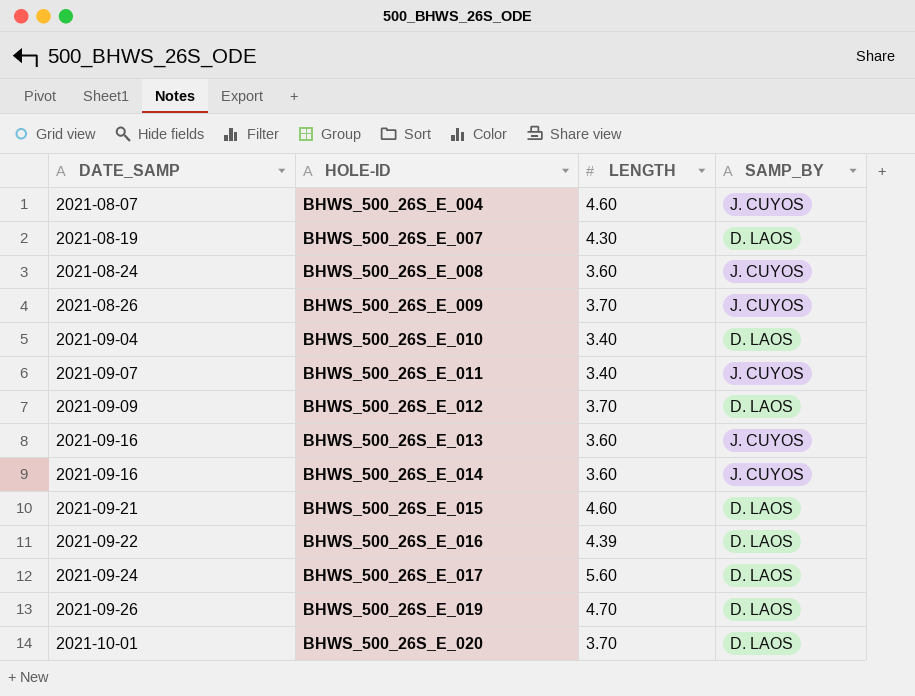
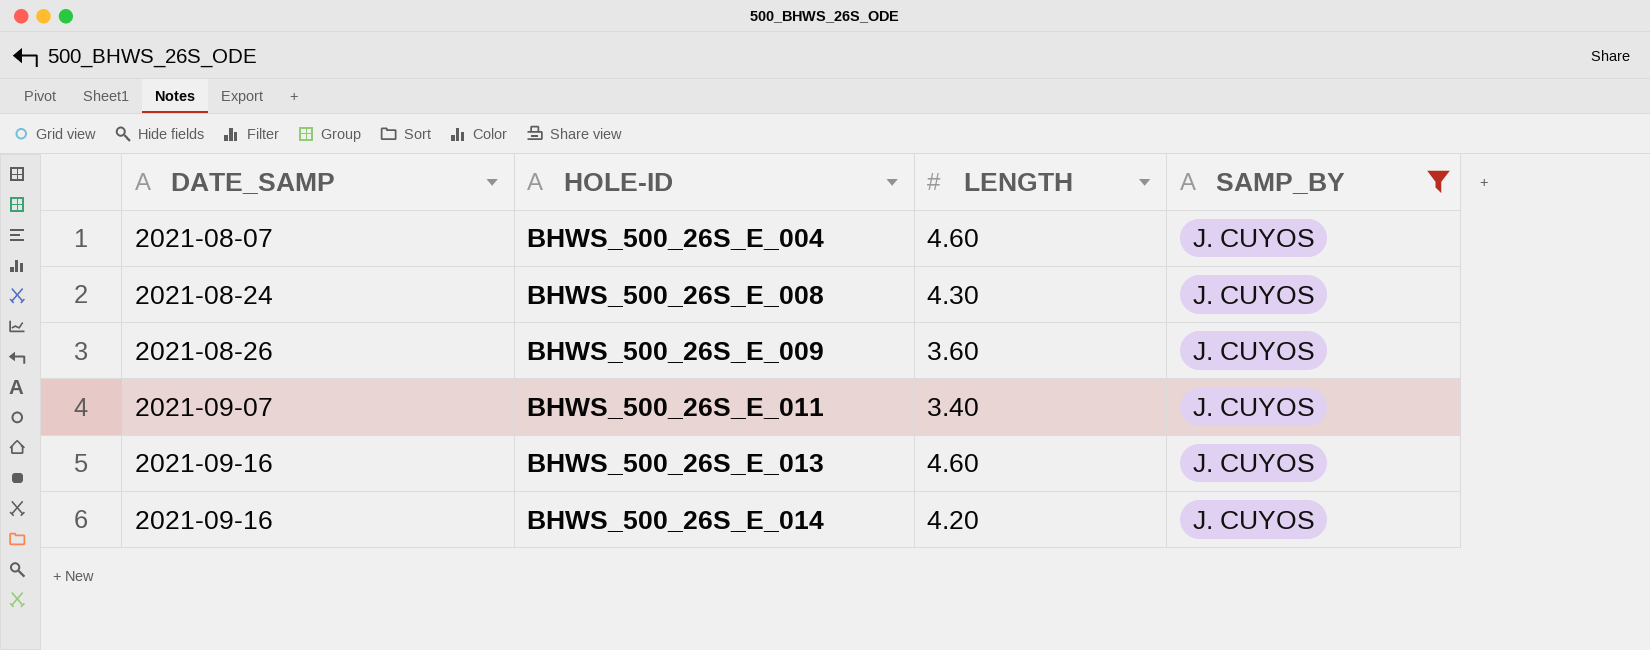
filter: none -> SAMP_BY = J. CUYOS
BHWS_500_26S_E_008 | LENGTH: 3.60 -> 4.30
BHWS_500_26S_E_009 | LENGTH: 3.70 -> 3.60
BHWS_500_26S_E_013 | LENGTH: 3.60 -> 4.60
BHWS_500_26S_E_014 | LENGTH: 3.60 -> 4.20

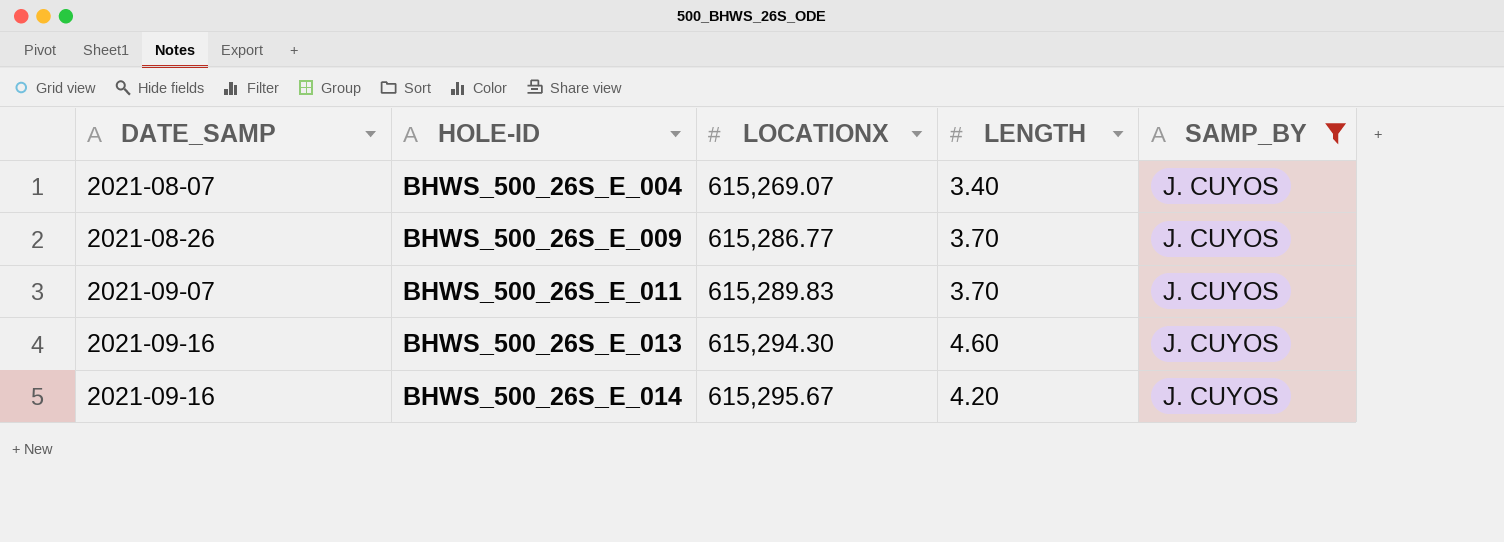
column LOCATIONX | position: none -> 3
row BHWS_500_26S_E_008: 2021-08-24 | 4.30 | J. CUYOS -> none
BHWS_500_26S_E_004 | LENGTH: 4.60 -> 3.40
BHWS_500_26S_E_009 | LENGTH: 3.60 -> 3.70
BHWS_500_26S_E_011 | LENGTH: 3.40 -> 3.70

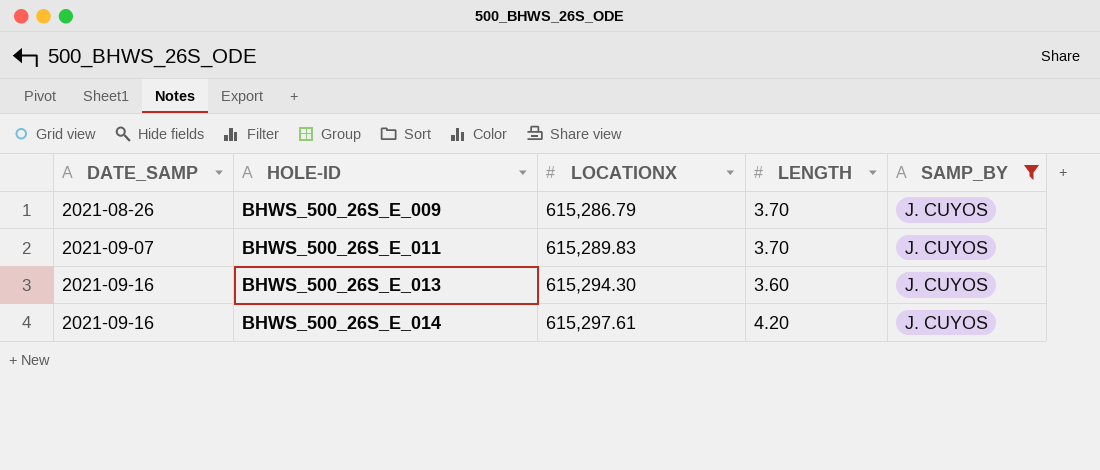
row BHWS_500_26S_E_004: 2021-08-07 | 615,269.07 | 3.40 | J. CUYOS -> none
BHWS_500_26S_E_009 | LOCATIONX: 615,286.77 -> 615,286.79
BHWS_500_26S_E_013 | LENGTH: 4.60 -> 3.60
BHWS_500_26S_E_014 | LOCATIONX: 615,295.67 -> 615,297.61

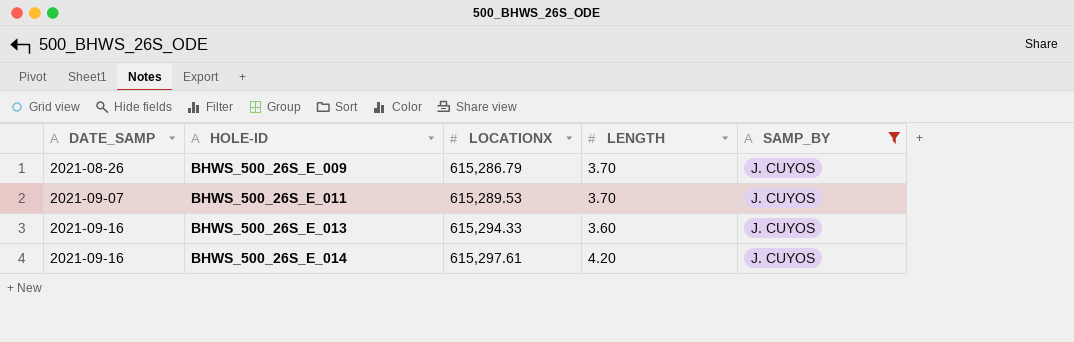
BHWS_500_26S_E_011 | LOCATIONX: 615,289.83 -> 615,289.53
BHWS_500_26S_E_013 | LOCATIONX: 615,294.30 -> 615,294.33

